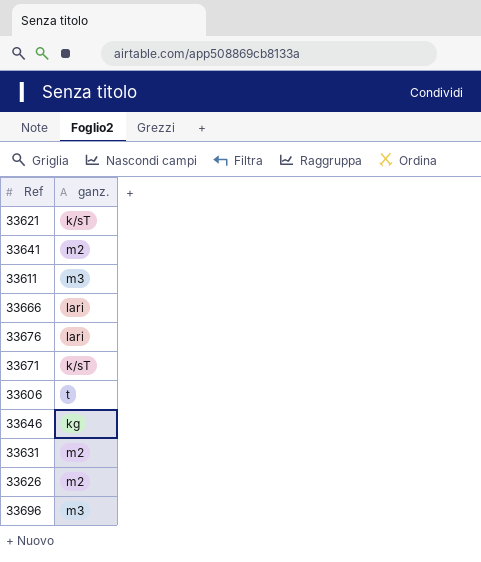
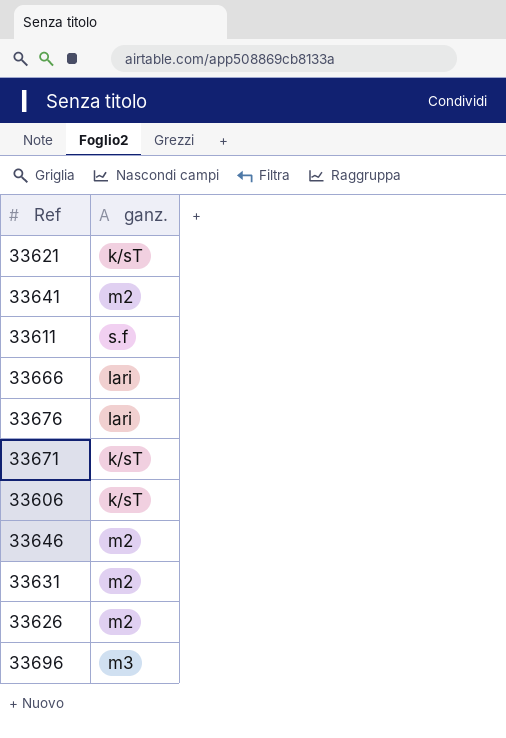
33611 | ganz.: m3 -> s.f
33606 | ganz.: t -> k/sT
33646 | ganz.: kg -> m2

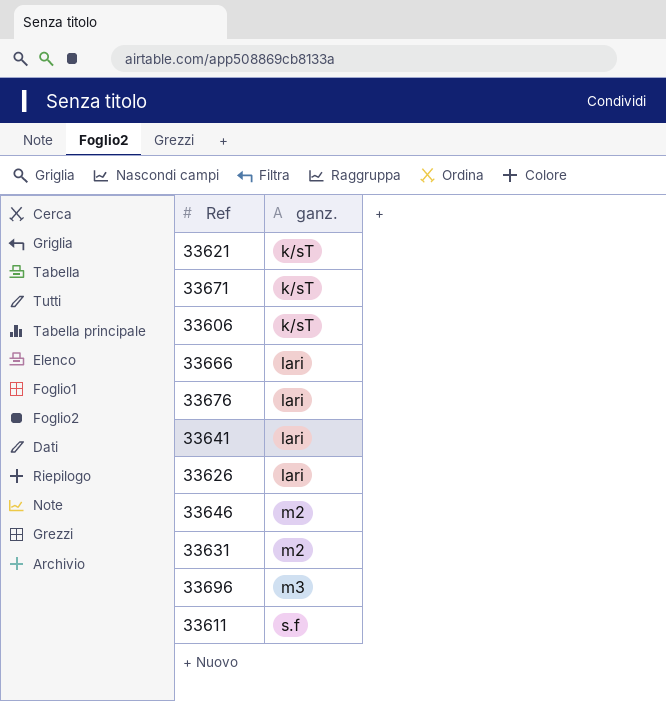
row order: none -> ganz. ascending
33641 | ganz.: m2 -> lari
33626 | ganz.: m2 -> lari

